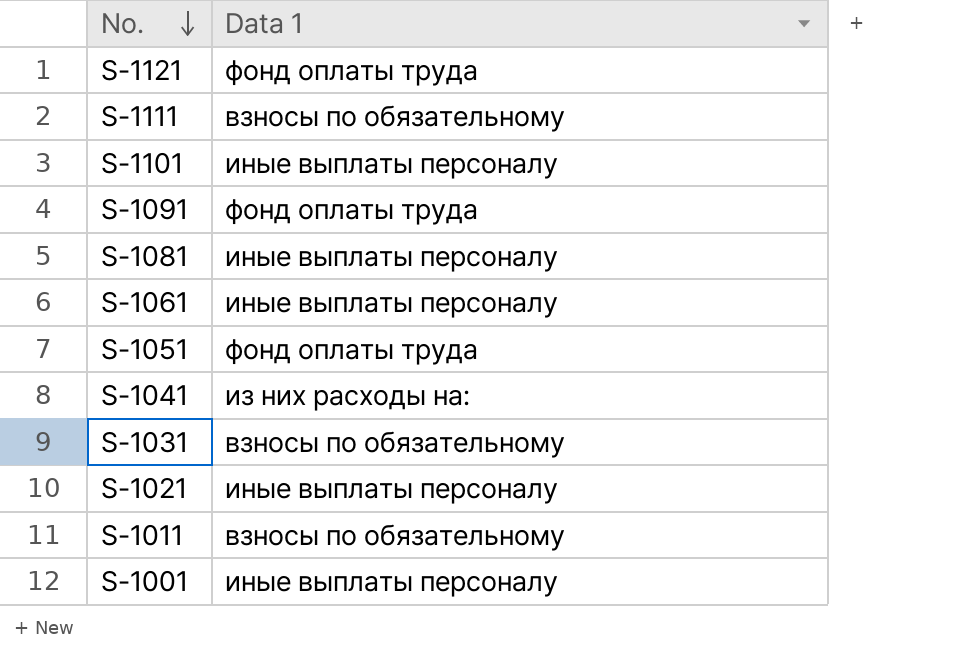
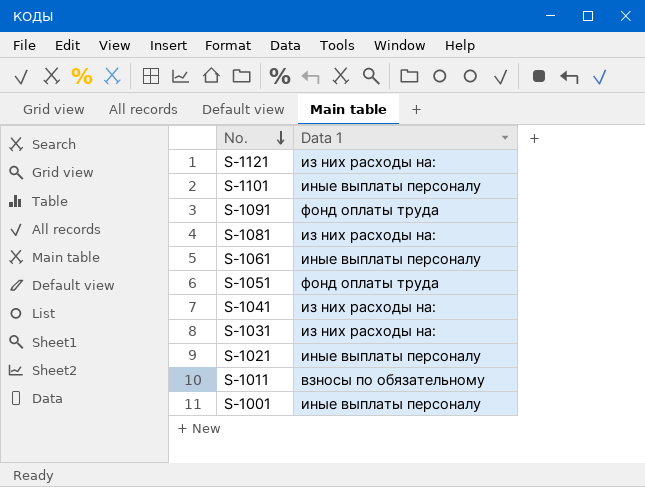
row S-1111: взносы по обязательному -> none
S-1121 | Data 1: фонд оплаты труда -> из них расходы на:
S-1081 | Data 1: иные выплаты персоналу -> из них расходы на:
S-1031 | Data 1: взносы по обязательному -> из них расходы на:

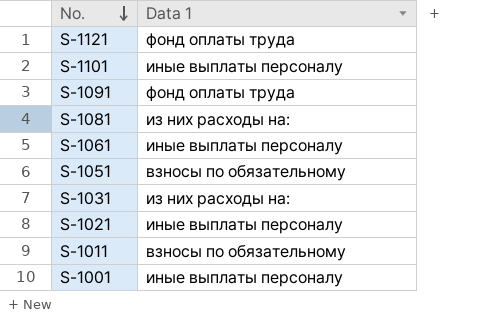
row S-1041: из них расходы на: -> none
S-1121 | Data 1: из них расходы на: -> фонд оплаты труда
S-1051 | Data 1: фонд оплаты труда -> взносы по обязательному

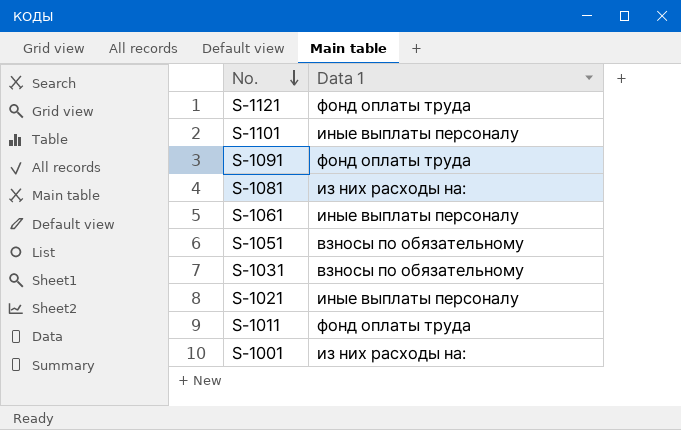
S-1031 | Data 1: из них расходы на: -> взносы по обязательному
S-1011 | Data 1: взносы по обязательному -> фонд оплаты труда
S-1001 | Data 1: иные выплаты персоналу -> из них расходы на:

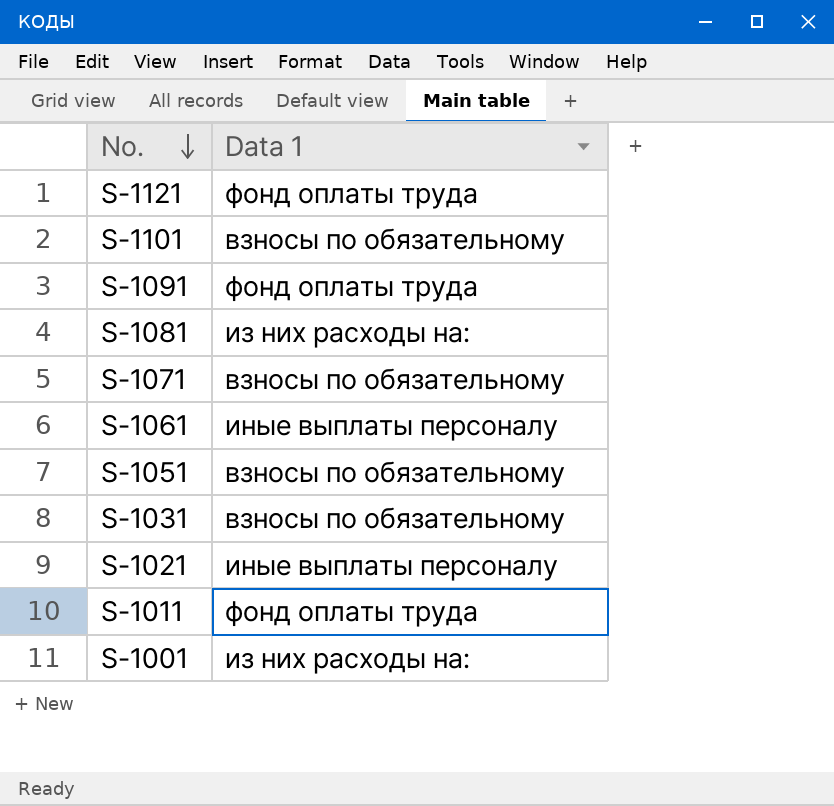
S-1101 | Data 1: иные выплаты персоналу -> взносы по обязательному
row S-1071: none -> взносы по обязательному

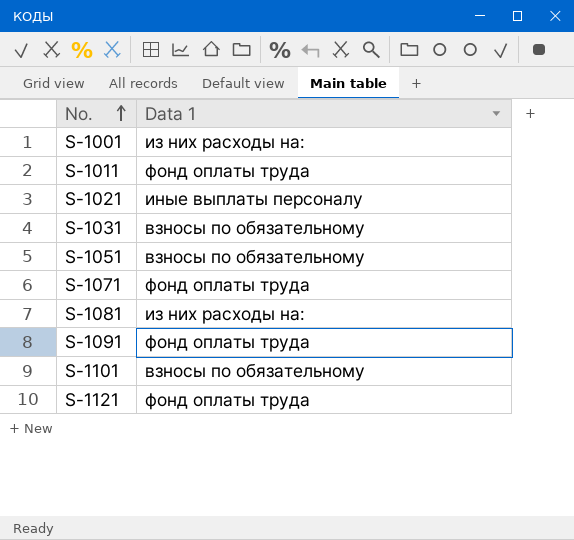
row order: No. descending -> No. ascending
row S-1061: иные выплаты персоналу -> none
S-1071 | Data 1: взносы по обязательному -> фонд оплаты труда

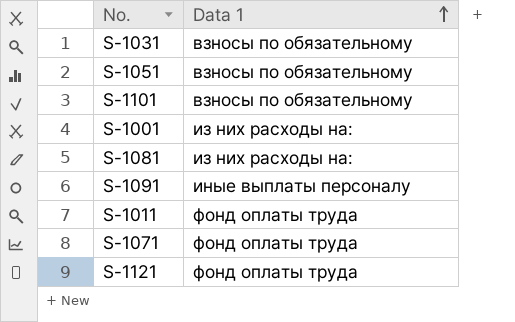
row order: No. ascending -> Data 1 ascending
row S-1021: иные выплаты персоналу -> none
S-1091 | Data 1: фонд оплаты труда -> иные выплаты персоналу

